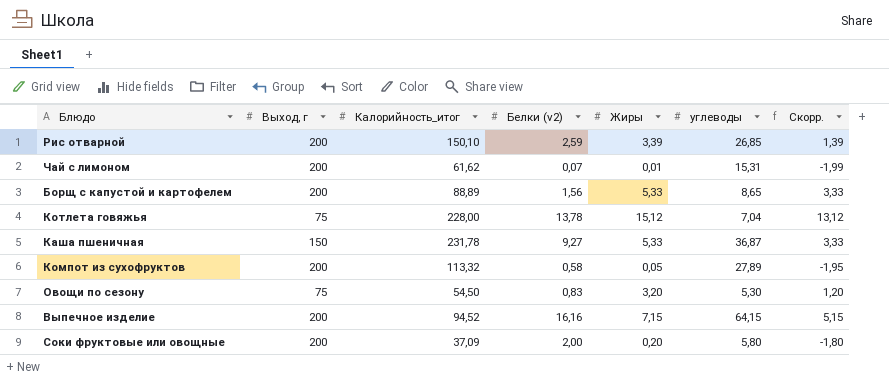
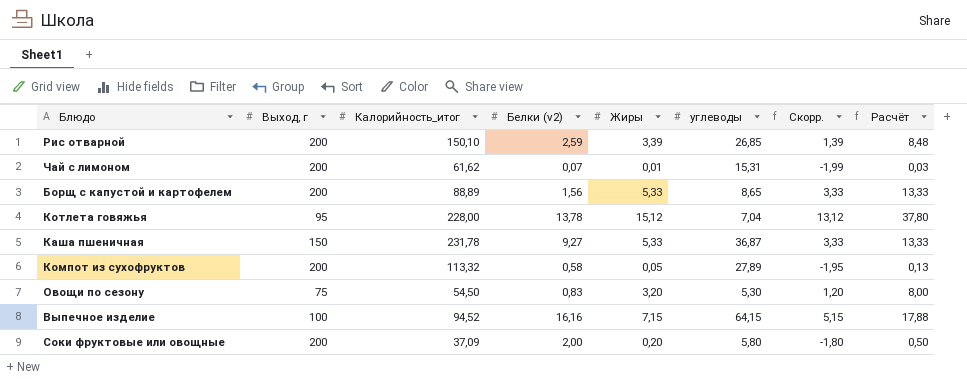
column Расчёт | formula: none -> [Жиры] * 2,5
Котлета говяжья | Выход, г: 75 -> 95
Выпечное изделие | Выход, г: 200 -> 100

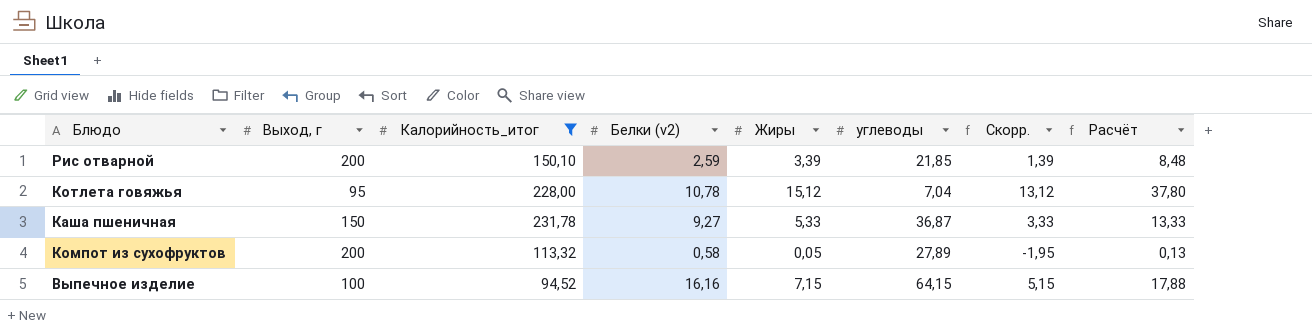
filter: none -> Калорийность_итог >= 94,52
Рис отварной | углеводы: 26,85 -> 21,85
Котлета говяжья | Белки (v2): 13,78 -> 10,78

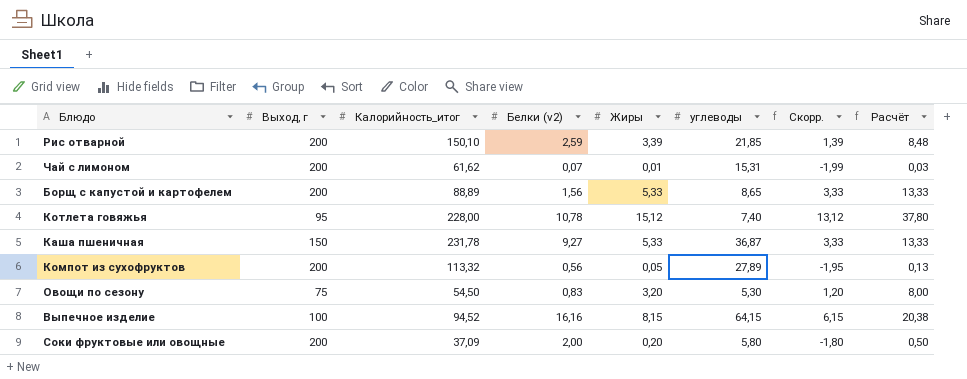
filter: Калорийность_итог >= 94,52 -> none
Котлета говяжья | углеводы: 7,04 -> 7,40
Компот из сухофруктов | Белки (v2): 0,58 -> 0,56
Выпечное изделие | Жиры: 7,15 -> 8,15
Выпечное изделие | Скорр.: 5,15 -> 6,15
Выпечное изделие | Расчёт: 17,88 -> 20,38

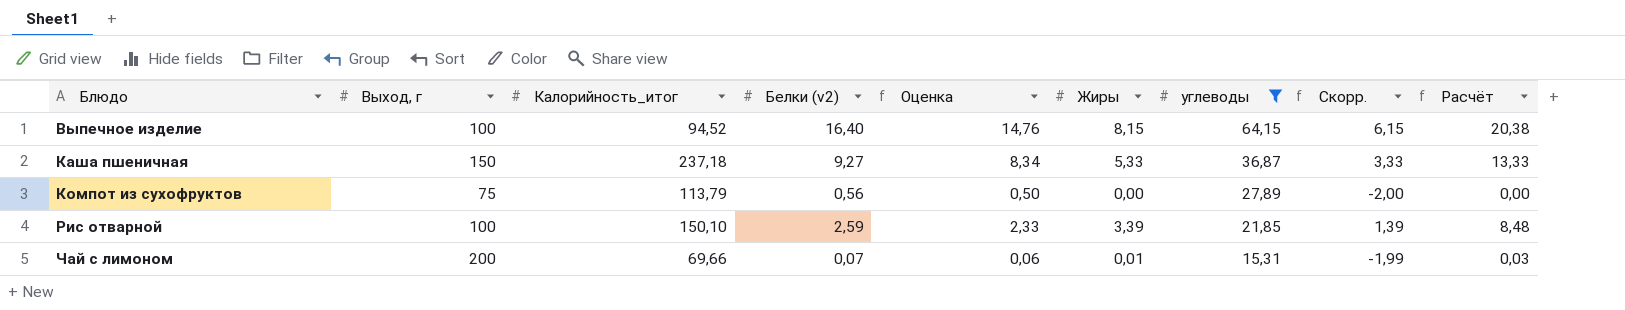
filter: none -> углеводы >= 15,31
row order: none -> Блюдо ascending
column Оценка | formula: none -> [Белки (v2)] * 0,9
Выпечное изделие | Белки (v2): 16,16 -> 16,40
Каша пшеничная | Калорийность_итог: 231,78 -> 237,18
Компот из сухофруктов | Выход, г: 200 -> 75
Компот из сухофруктов | Калорийность_итог: 113,32 -> 113,79
Компот из сухофруктов | Жиры: 0,05 -> 0,00
Компот из сухофруктов | Скорр.: -1,95 -> -2,00
Компот из сухофруктов | Расчёт: 0,13 -> 0,00
Рис отварной | Выход, г: 200 -> 100
Чай с лимоном | Калорийность_итог: 61,62 -> 69,66

